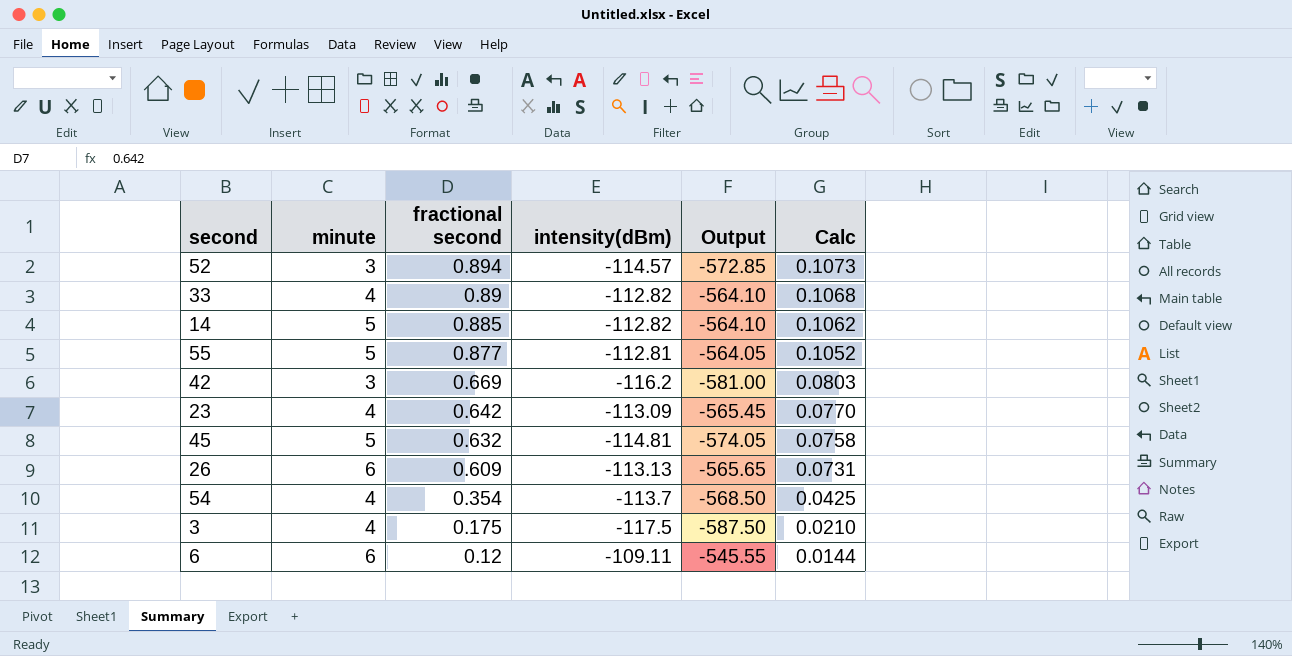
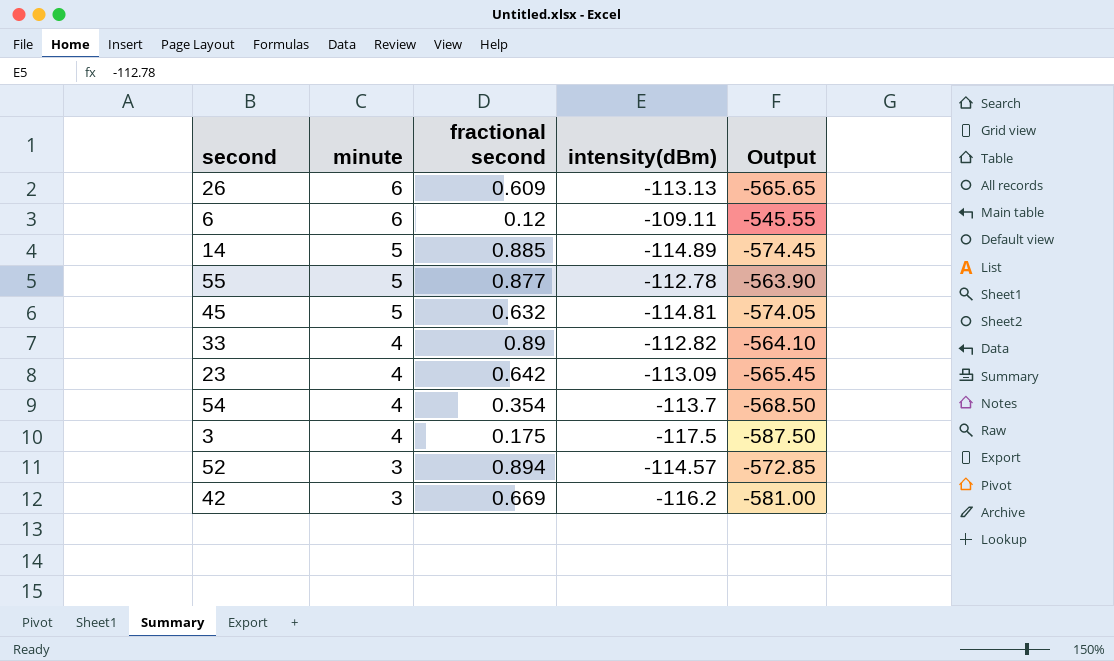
row order: fractional second descending -> minute descending
column Calc | formula: [fractional second] * 0.12 -> none
14 | intensity(dBm): -112.82 -> -114.89
14 | Output: -564.10 -> -574.45
55 | intensity(dBm): -112.81 -> -112.78
55 | Output: -564.05 -> -563.90

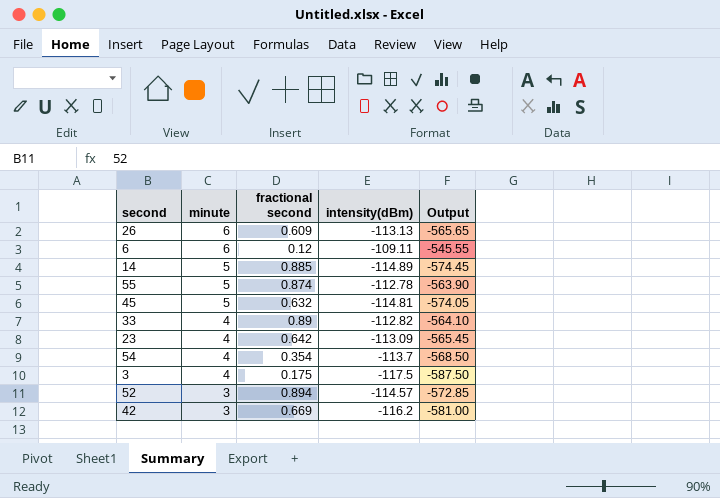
55 | fractional second: 0.877 -> 0.874

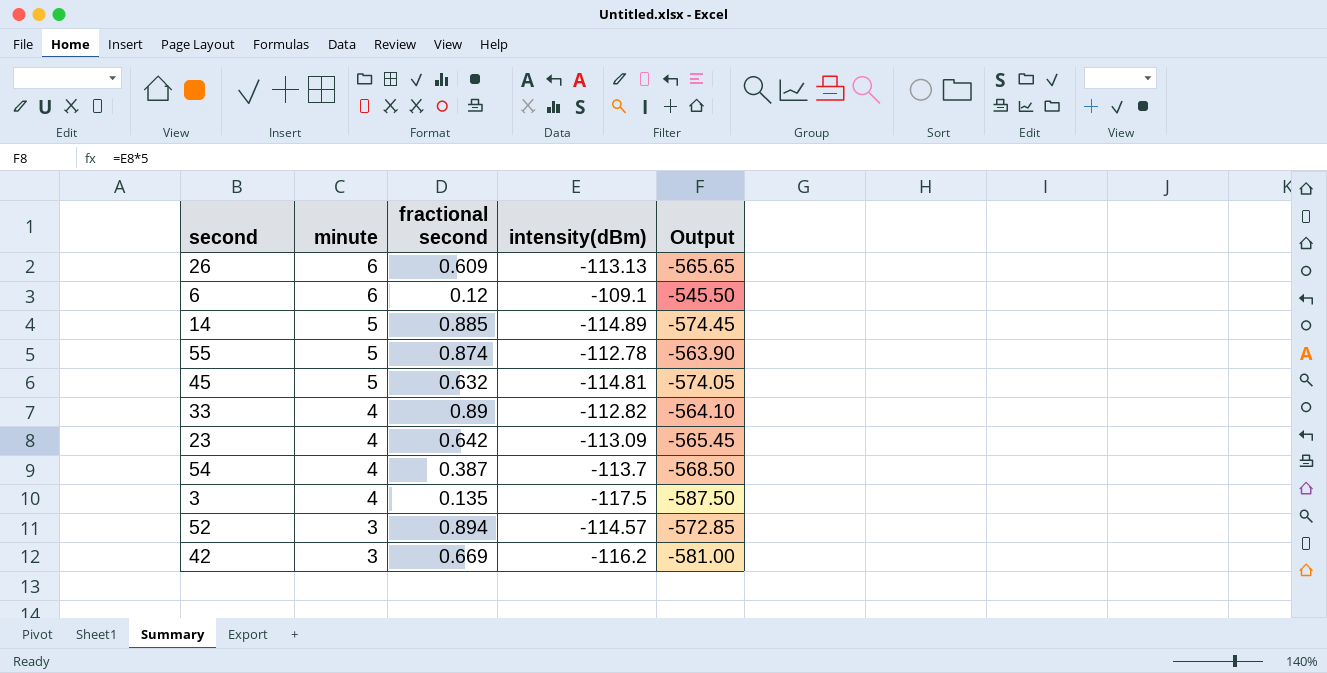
6 | intensity(dBm): -109.11 -> -109.1
6 | Output: -545.55 -> -545.50
54 | fractional second: 0.354 -> 0.387
3 | fractional second: 0.175 -> 0.135

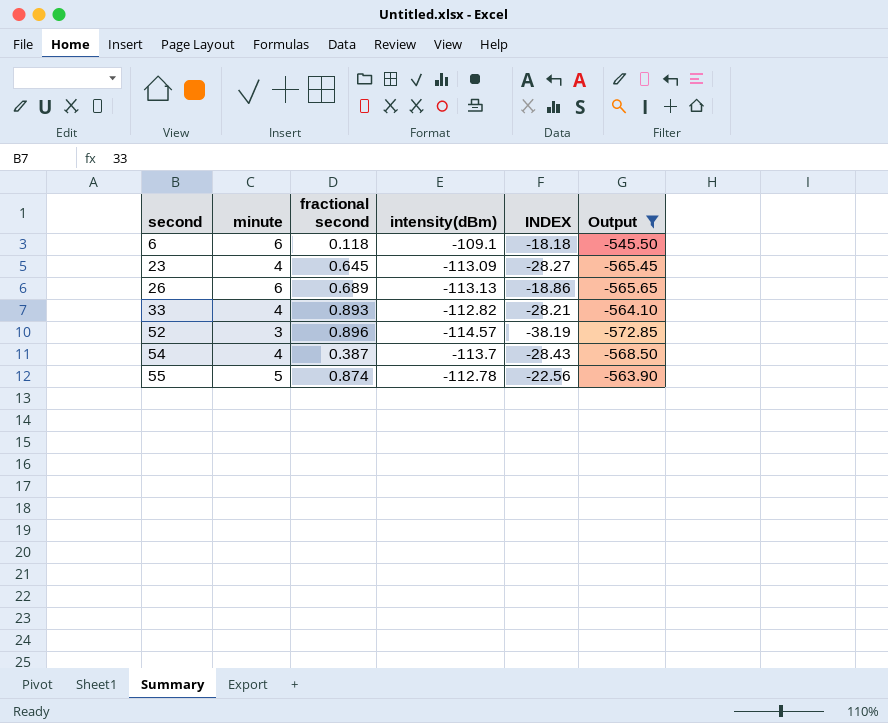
filter: none -> Output >= -572.85
row order: minute descending -> second ascending
column INDEX | formula: none -> [intensity(dBm)] / [minute]
6 | fractional second: 0.12 -> 0.118
23 | fractional second: 0.642 -> 0.645
26 | fractional second: 0.609 -> 0.689
33 | fractional second: 0.89 -> 0.893
52 | fractional second: 0.894 -> 0.896

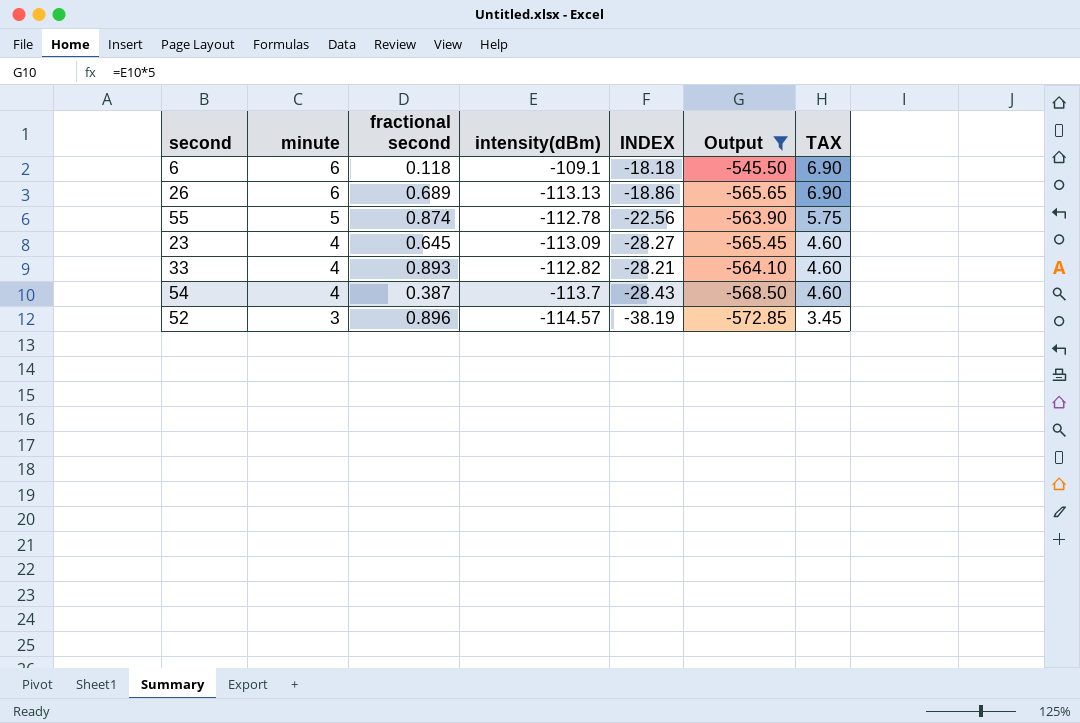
row order: second ascending -> minute descending
column TAX | formula: none -> [minute] * 1.15

